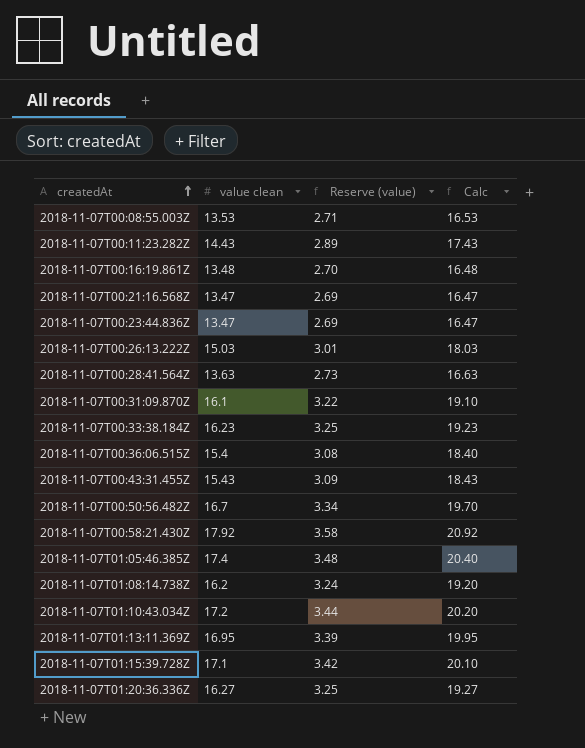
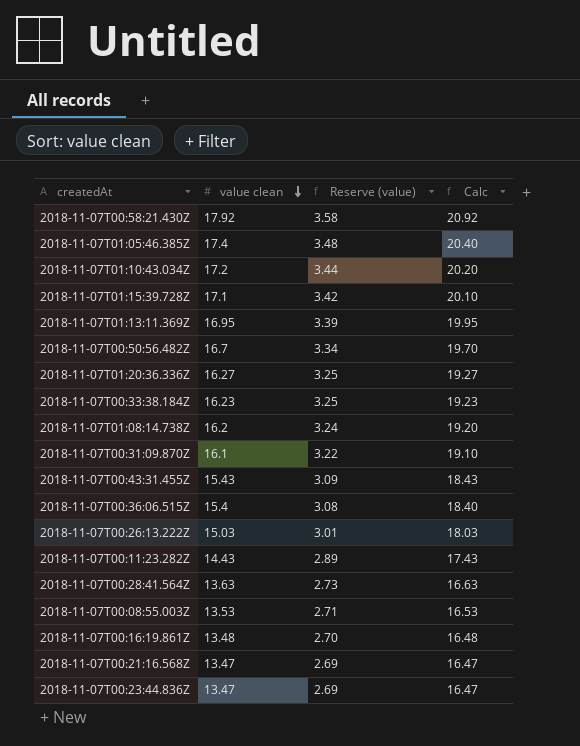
row order: createdAt ascending -> value clean descending

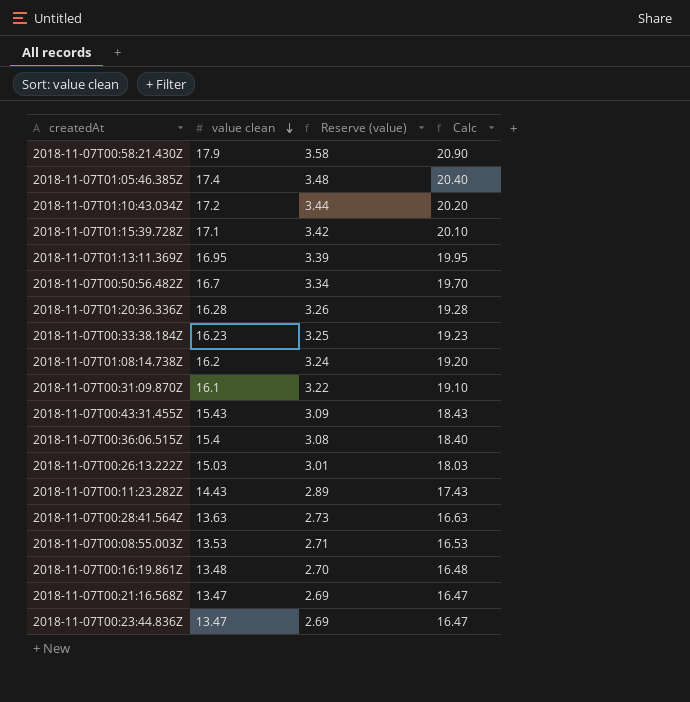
2018-11-07T00:58:21.430Z | value clean: 17.92 -> 17.9
2018-11-07T00:58:21.430Z | Calc: 20.92 -> 20.90
2018-11-07T01:20:36.336Z | value clean: 16.27 -> 16.28
2018-11-07T01:20:36.336Z | Reserve (value): 3.25 -> 3.26
2018-11-07T01:20:36.336Z | Calc: 19.27 -> 19.28

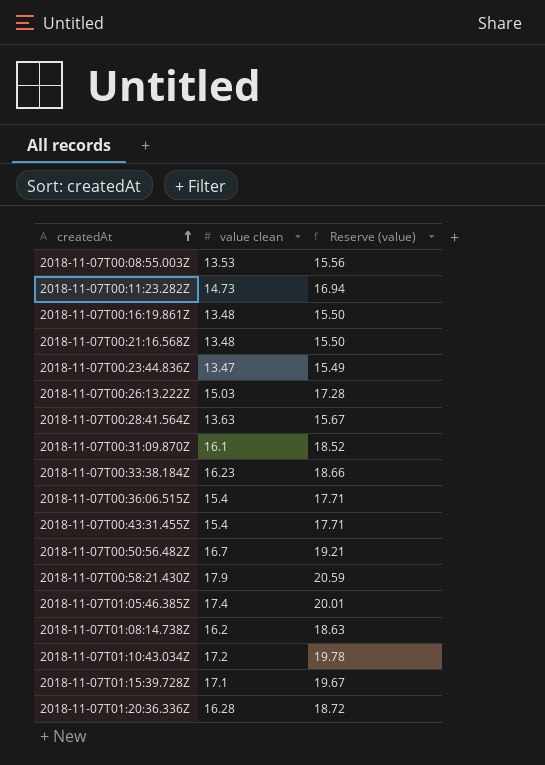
row order: value clean descending -> createdAt ascending
column Calc | formula: [value clean] + 3 -> none
column Reserve (value) | formula: [value clean] * 0.2 -> [value clean] * 1.15
row 2018-11-07T01:13:11.369Z: 16.95 | 3.39 | 19.95 -> none
2018-11-07T00:11:23.282Z | value clean: 14.43 -> 14.73
2018-11-07T00:21:16.568Z | value clean: 13.47 -> 13.48
2018-11-07T00:43:31.455Z | value clean: 15.43 -> 15.4

